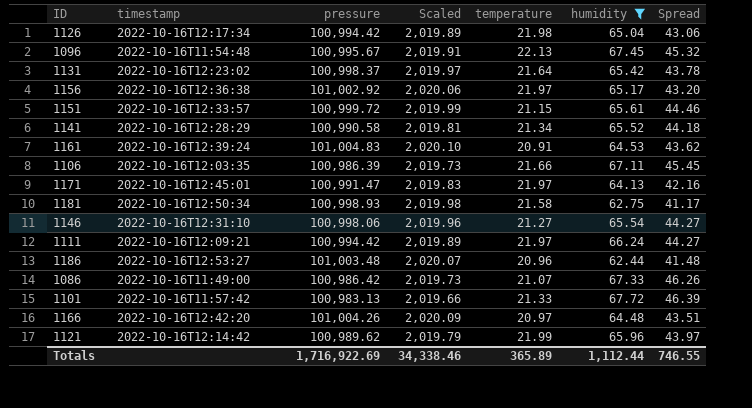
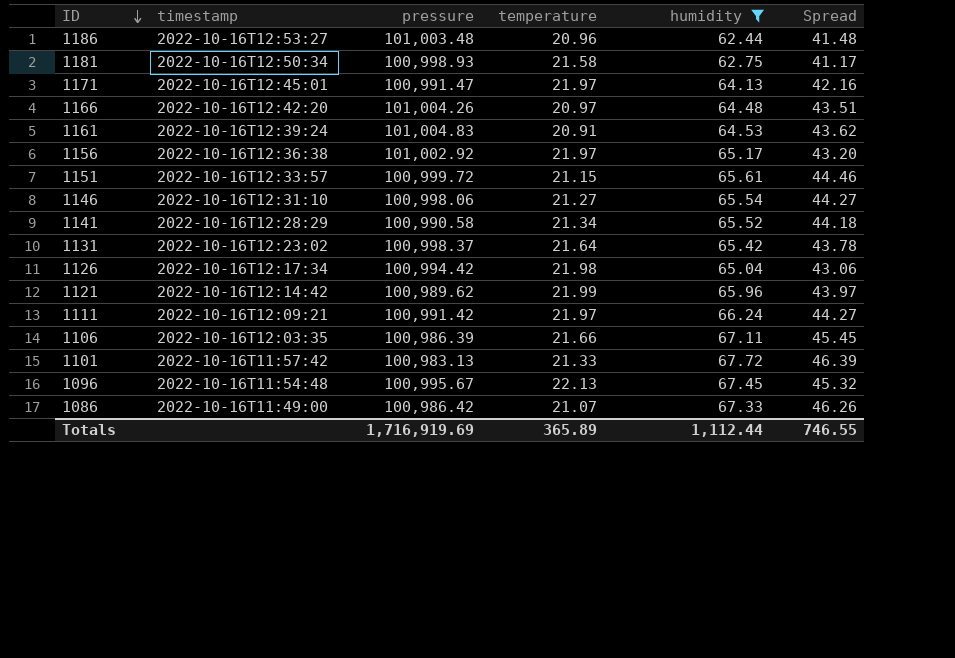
row order: none -> ID descending
column Scaled | formula: [pressure] * 0.02 -> none
1111 | pressure: 100,994.42 -> 100,991.42
Totals | pressure: 1,716,922.69 -> 1,716,919.69

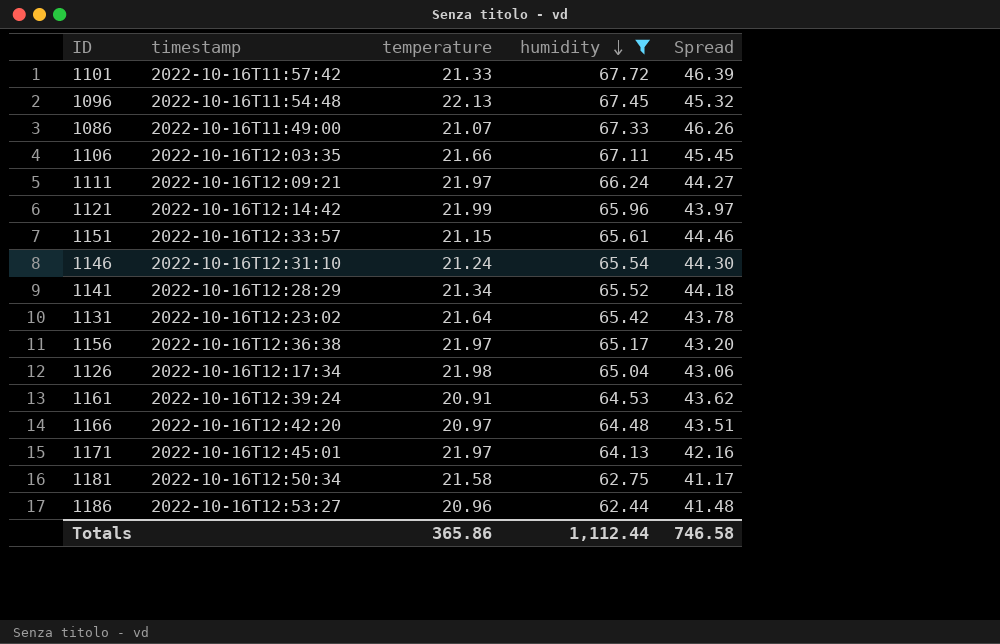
row order: ID descending -> humidity descending
column pressure | position: 3 -> none
1146 | temperature: 21.27 -> 21.24
1146 | Spread: 44.27 -> 44.30
Totals | temperature: 365.89 -> 365.86
Totals | Spread: 746.55 -> 746.58

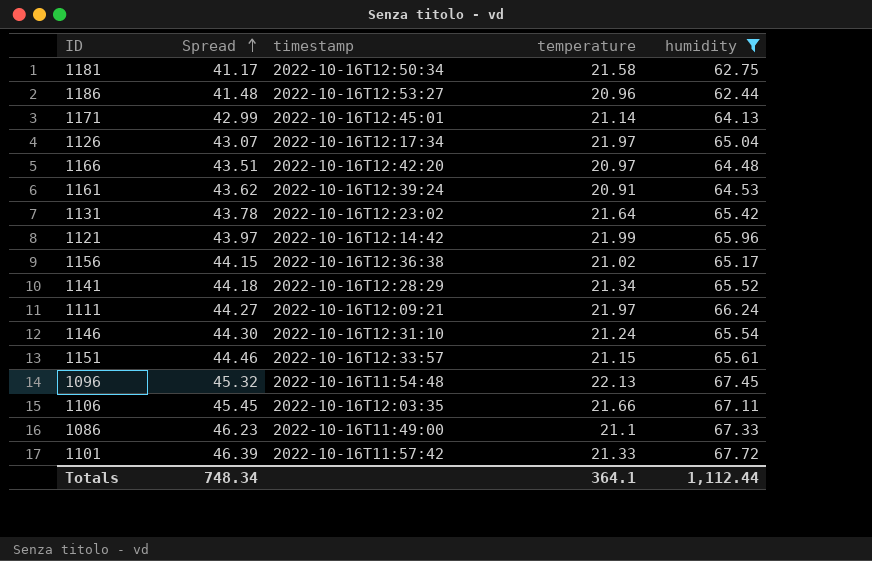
row order: humidity descending -> Spread ascending
column Spread | position: 5 -> 2
1171 | Spread: 42.16 -> 42.99
1171 | temperature: 21.97 -> 21.14
1126 | Spread: 43.06 -> 43.07
1126 | temperature: 21.98 -> 21.97
1156 | Spread: 43.20 -> 44.15
1156 | temperature: 21.97 -> 21.02
1086 | Spread: 46.26 -> 46.23
1086 | temperature: 21.07 -> 21.1
Totals | Spread: 746.58 -> 748.34
Totals | temperature: 365.86 -> 364.1

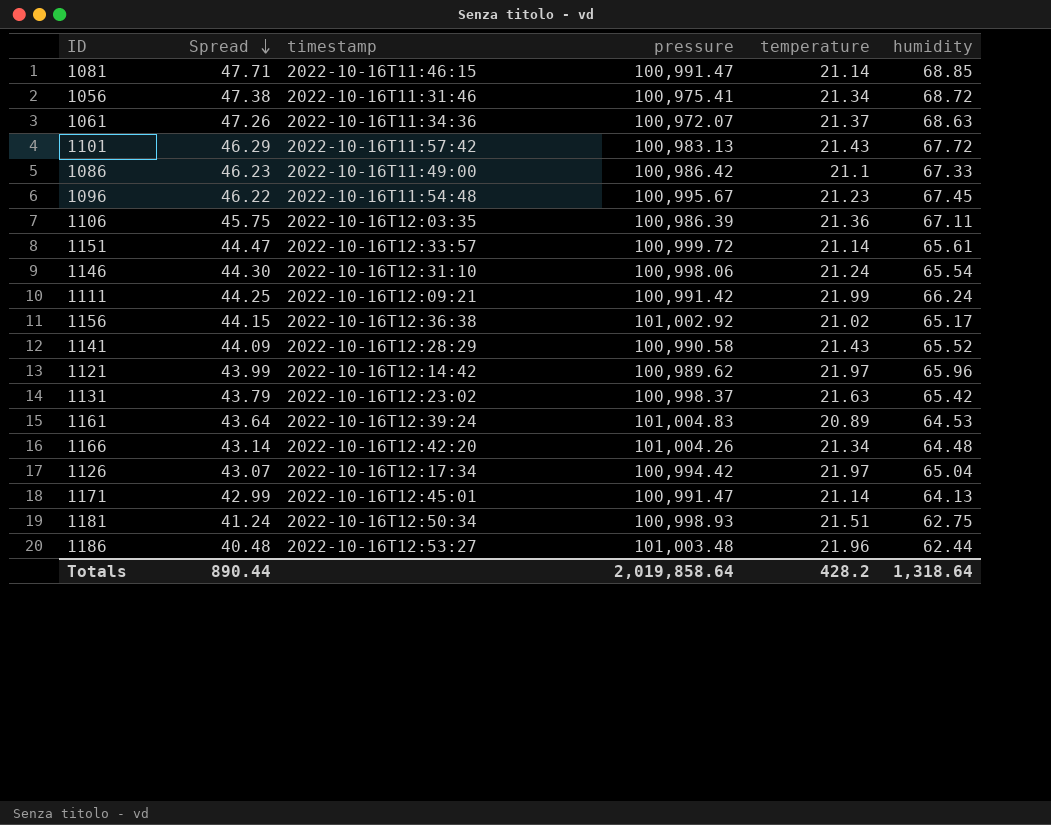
filter: humidity <= 67.72 -> none
row order: Spread ascending -> Spread descending
column pressure | position: none -> 4
1101 | Spread: 46.39 -> 46.29
1101 | temperature: 21.33 -> 21.43
1096 | Spread: 45.32 -> 46.22
1096 | temperature: 22.13 -> 21.23
1106 | Spread: 45.45 -> 45.75
1106 | temperature: 21.66 -> 21.36
1151 | Spread: 44.46 -> 44.47
1151 | temperature: 21.15 -> 21.14
1111 | Spread: 44.27 -> 44.25
1111 | temperature: 21.97 -> 21.99
1141 | Spread: 44.18 -> 44.09
1141 | temperature: 21.34 -> 21.43
1121 | Spread: 43.97 -> 43.99
1121 | temperature: 21.99 -> 21.97
1131 | Spread: 43.78 -> 43.79
1131 | temperature: 21.64 -> 21.63
1161 | Spread: 43.62 -> 43.64
1161 | temperature: 20.91 -> 20.89
1166 | Spread: 43.51 -> 43.14
1166 | temperature: 20.97 -> 21.34
1181 | Spread: 41.17 -> 41.24
1181 | temperature: 21.58 -> 21.51
1186 | Spread: 41.48 -> 40.48
1186 | temperature: 20.96 -> 21.96
Totals | Spread: 748.34 -> 890.44
Totals | temperature: 364.1 -> 428.2
Totals | humidity: 1,112.44 -> 1,318.64

